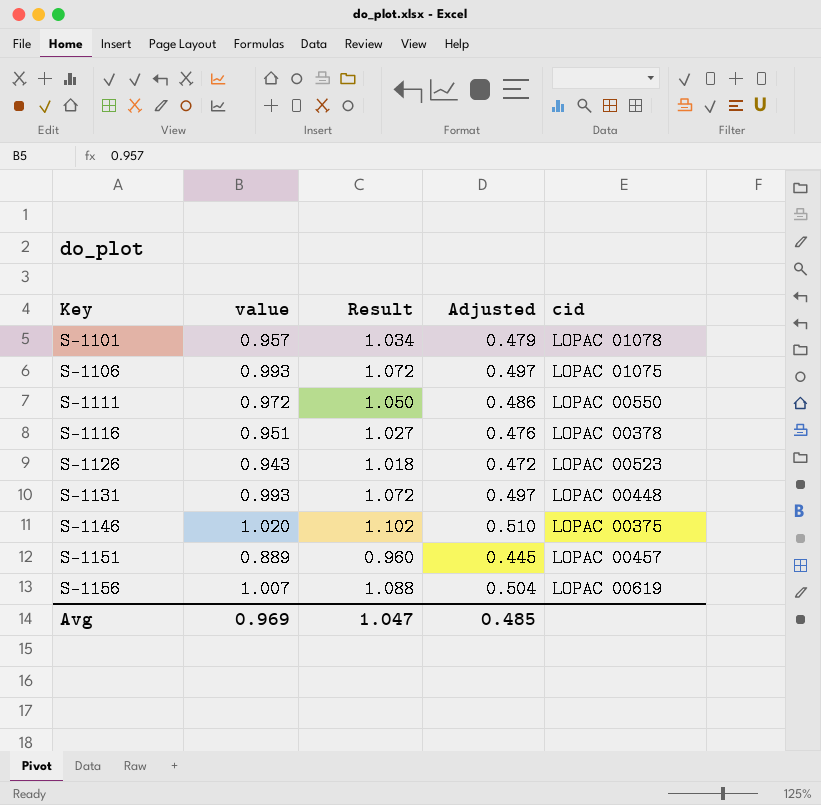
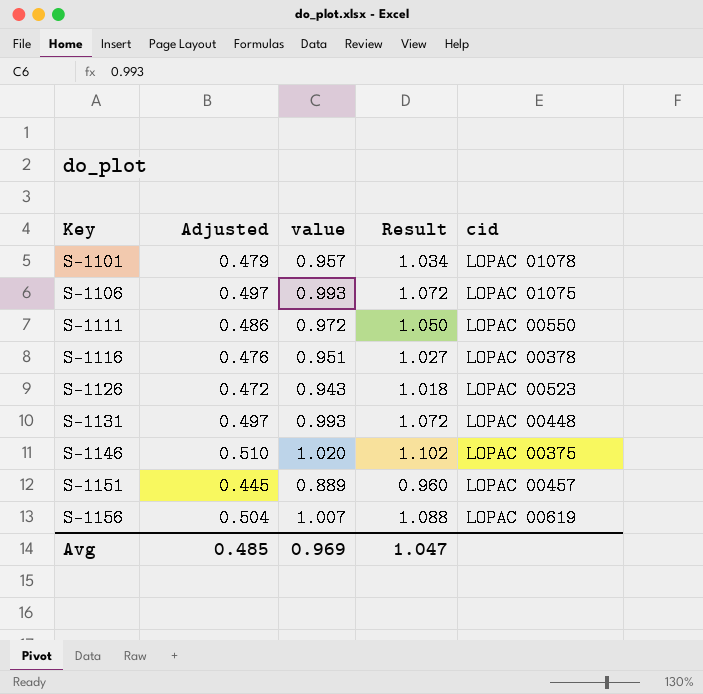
column Adjusted | position: 4 -> 2

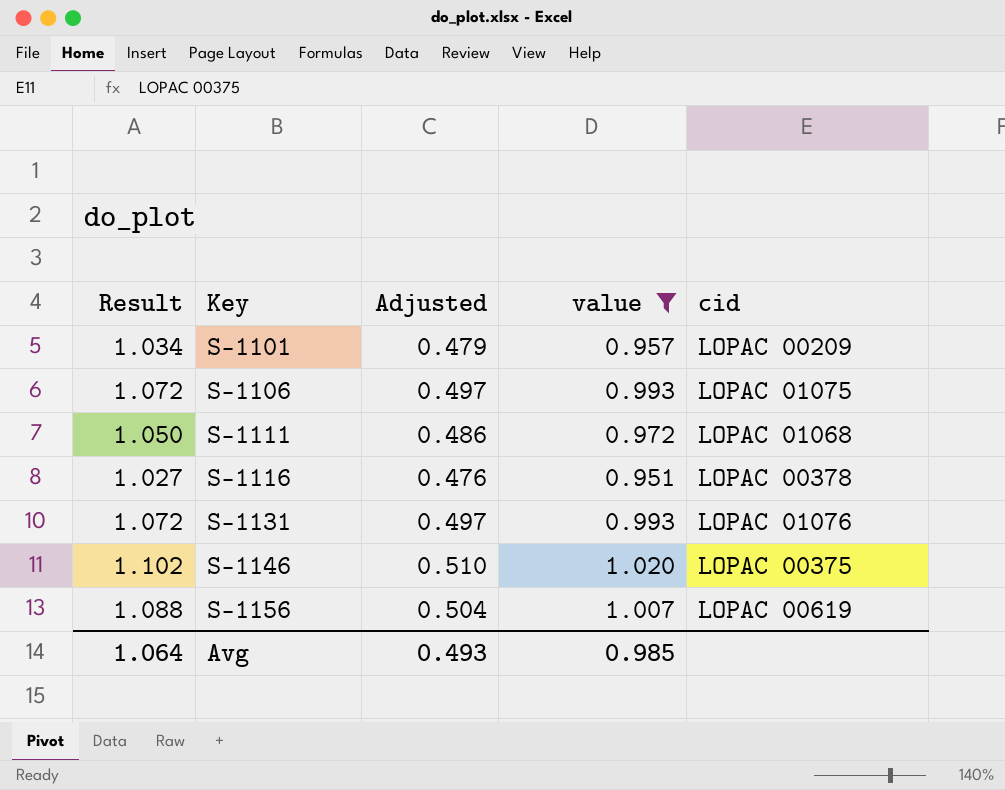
filter: none -> value >= 0.951
column Result | position: 4 -> 1
S-1101 | cid: LOPAC 01078 -> LOPAC 00209
S-1111 | cid: LOPAC 00550 -> LOPAC 01068
S-1131 | cid: LOPAC 00448 -> LOPAC 01076
Avg | Result: 1.047 -> 1.064
Avg | Adjusted: 0.485 -> 0.493
Avg | value: 0.969 -> 0.985

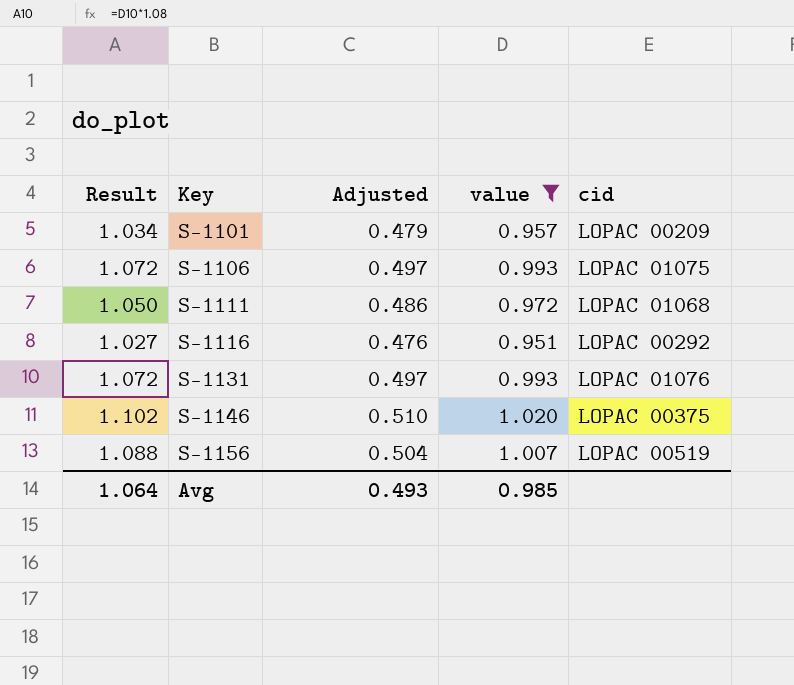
S-1116 | cid: LOPAC 00378 -> LOPAC 00292
S-1156 | cid: LOPAC 00619 -> LOPAC 00519

